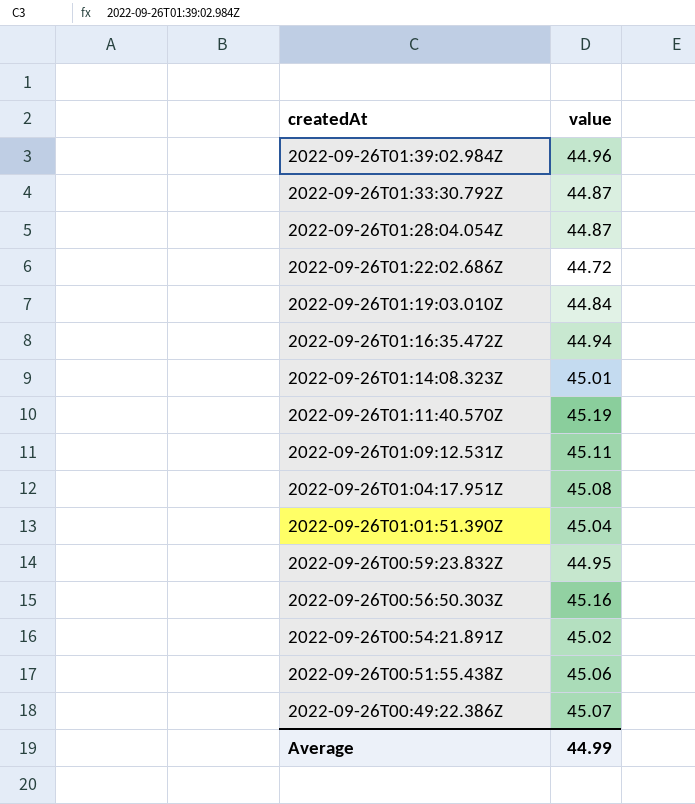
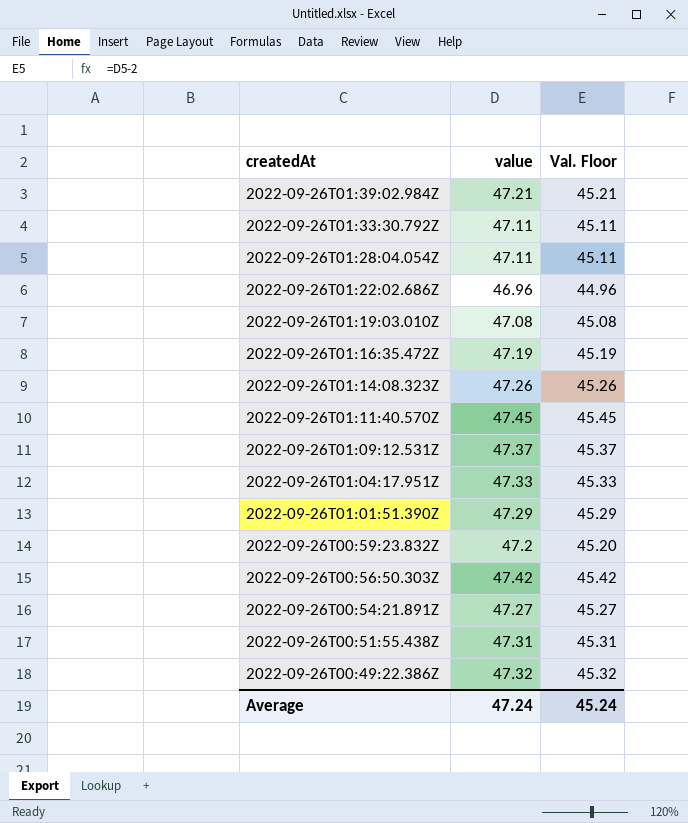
column Val. Floor | formula: none -> [value] - 2
2022-09-26T01:39:02.984Z | value: 44.96 -> 47.21
2022-09-26T01:33:30.792Z | value: 44.87 -> 47.11
2022-09-26T01:28:04.054Z | value: 44.87 -> 47.11
2022-09-26T01:22:02.686Z | value: 44.72 -> 46.96
2022-09-26T01:19:03.010Z | value: 44.84 -> 47.08
2022-09-26T01:16:35.472Z | value: 44.94 -> 47.19
2022-09-26T01:14:08.323Z | value: 45.01 -> 47.26
2022-09-26T01:11:40.570Z | value: 45.19 -> 47.45
2022-09-26T01:09:12.531Z | value: 45.11 -> 47.37
2022-09-26T01:04:17.951Z | value: 45.08 -> 47.33
2022-09-26T01:01:51.390Z | value: 45.04 -> 47.29
2022-09-26T00:59:23.832Z | value: 44.95 -> 47.2
2022-09-26T00:56:50.303Z | value: 45.16 -> 47.42
2022-09-26T00:54:21.891Z | value: 45.02 -> 47.27
2022-09-26T00:51:55.438Z | value: 45.06 -> 47.31
2022-09-26T00:49:22.386Z | value: 45.07 -> 47.32
Average | value: 44.99 -> 47.24

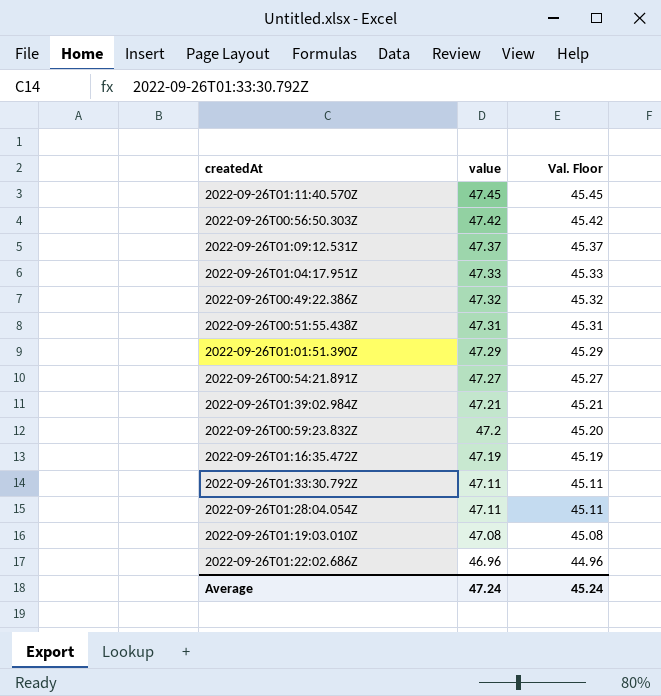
row order: createdAt descending -> value descending
row 2022-09-26T01:14:08.323Z: 47.26 | 45.26 -> none

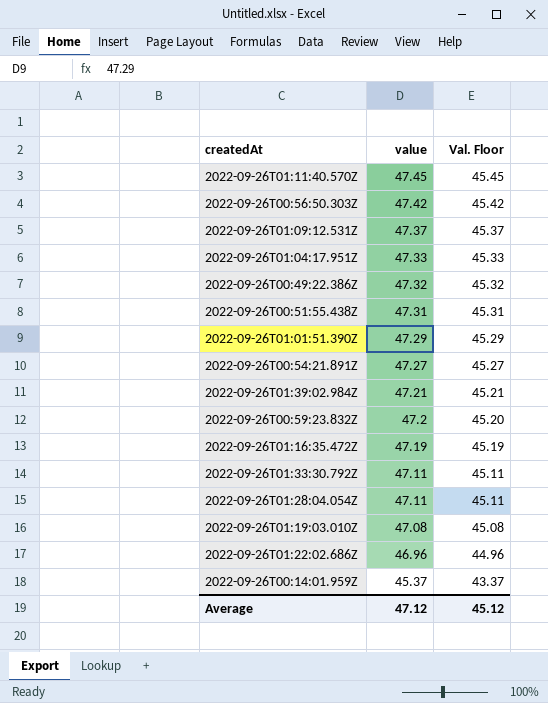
row 2022-09-26T00:14:01.959Z: none -> 45.37 | 43.37
Average | value: 47.24 -> 47.12
Average | Val. Floor: 45.24 -> 45.12

